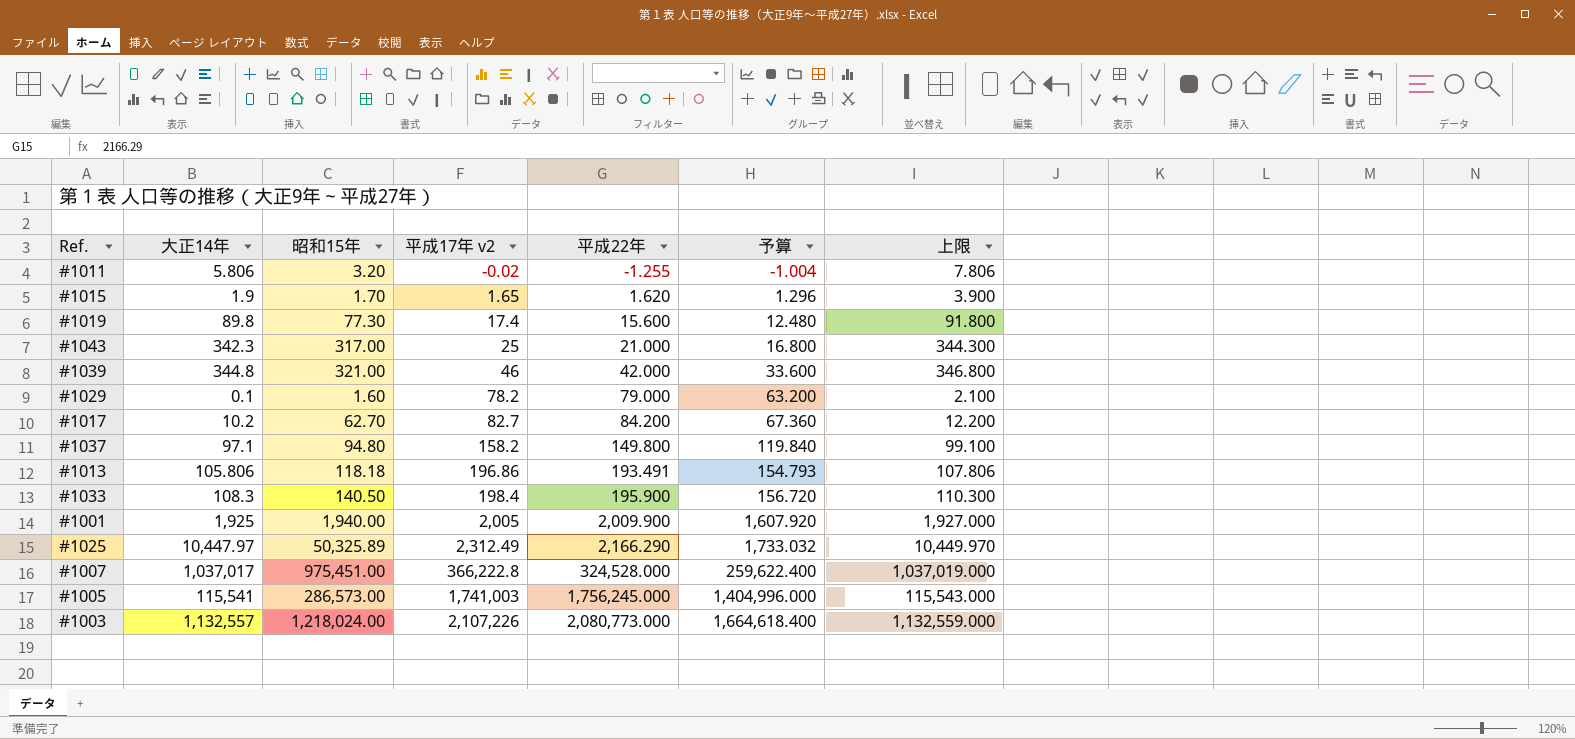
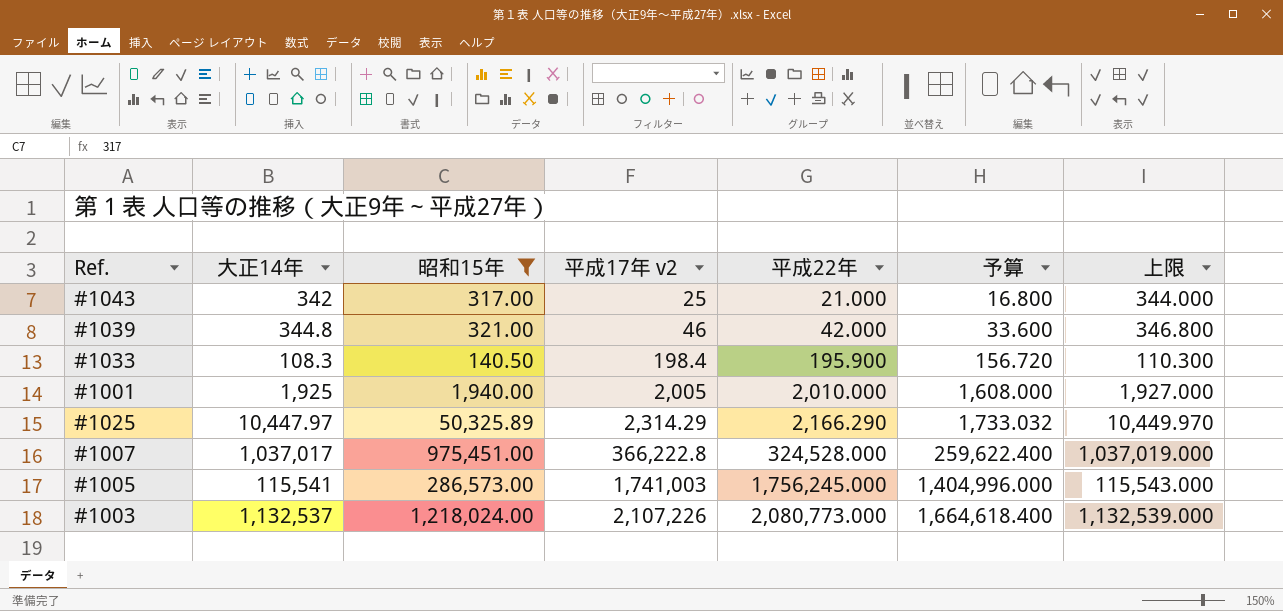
filter: none -> 昭和15年 >= 140.50
#1043 | 大正14年: 342.3 -> 342
#1043 | 上限: 344.300 -> 344.000
#1001 | 平成22年: 2,009.900 -> 2,010.000
#1001 | 予算: 1,607.920 -> 1,608.000
#1025 | 平成17年 v2: 2,312.49 -> 2,314.29
#1003 | 大正14年: 1,132,557 -> 1,132,537
#1003 | 上限: 1,132,559.000 -> 1,132,539.000

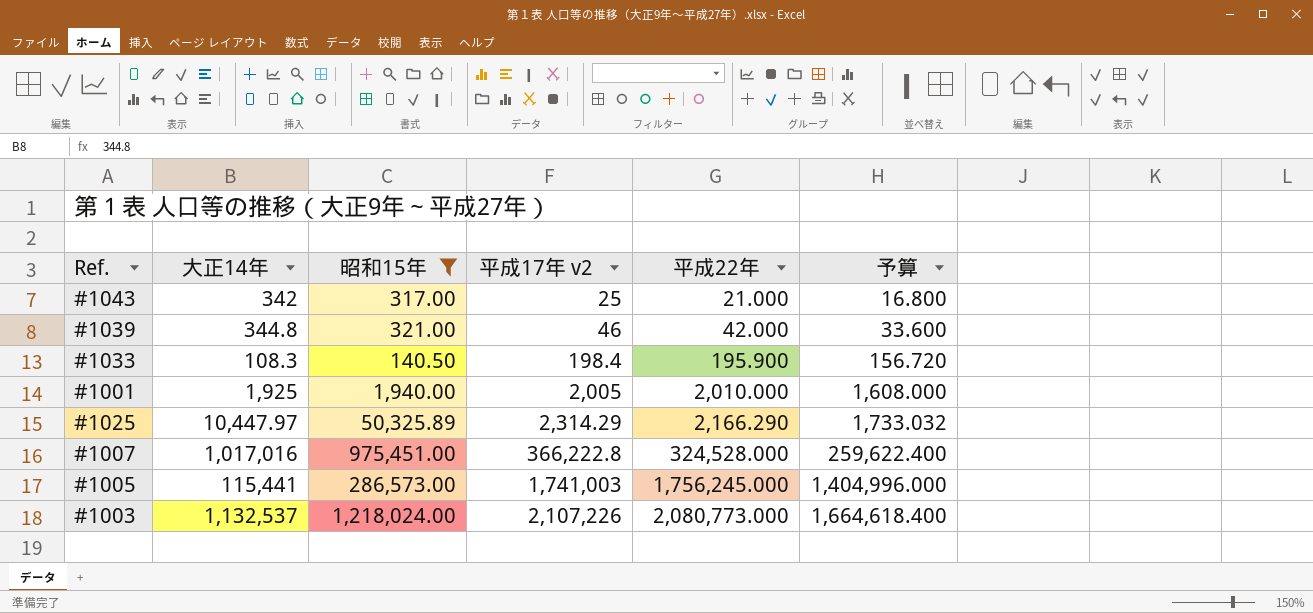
column 上限 | formula: [大正14年] + 2 -> none
#1007 | 大正14年: 1,037,017 -> 1,017,016
#1005 | 大正14年: 115,541 -> 115,441

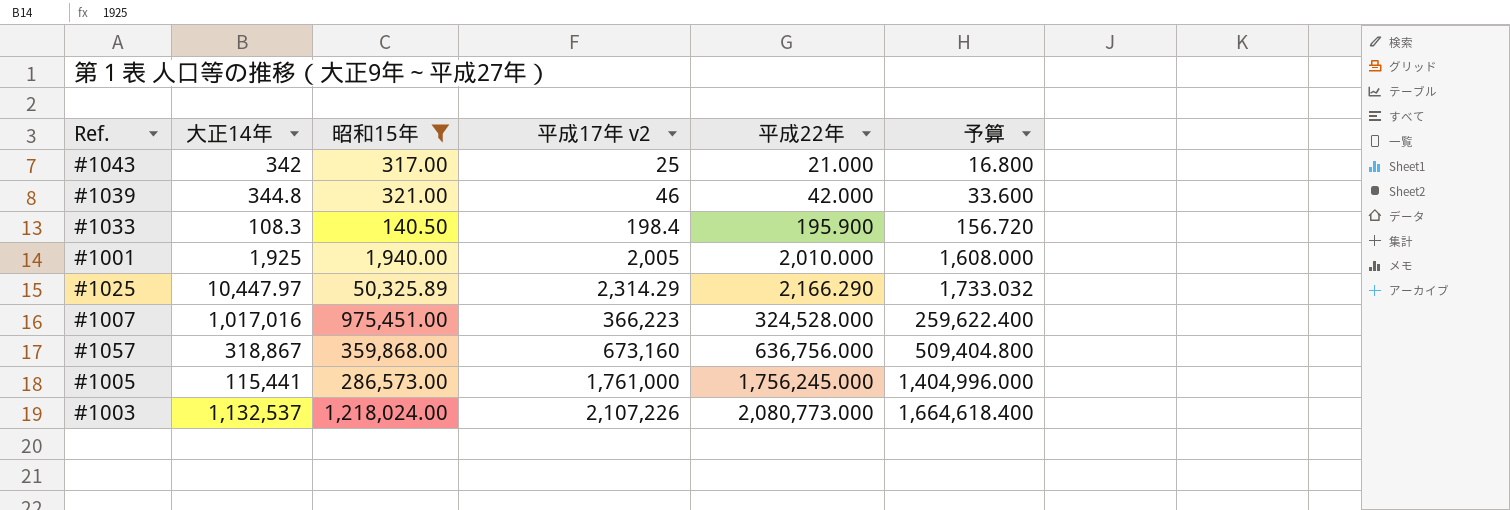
#1007 | 平成17年 v2: 366,222.8 -> 366,223
row #1057: none -> 318,867 | 359,868.00 | 673,160 | 636,756.000 | 509,404.800
#1005 | 平成17年 v2: 1,741,003 -> 1,761,000

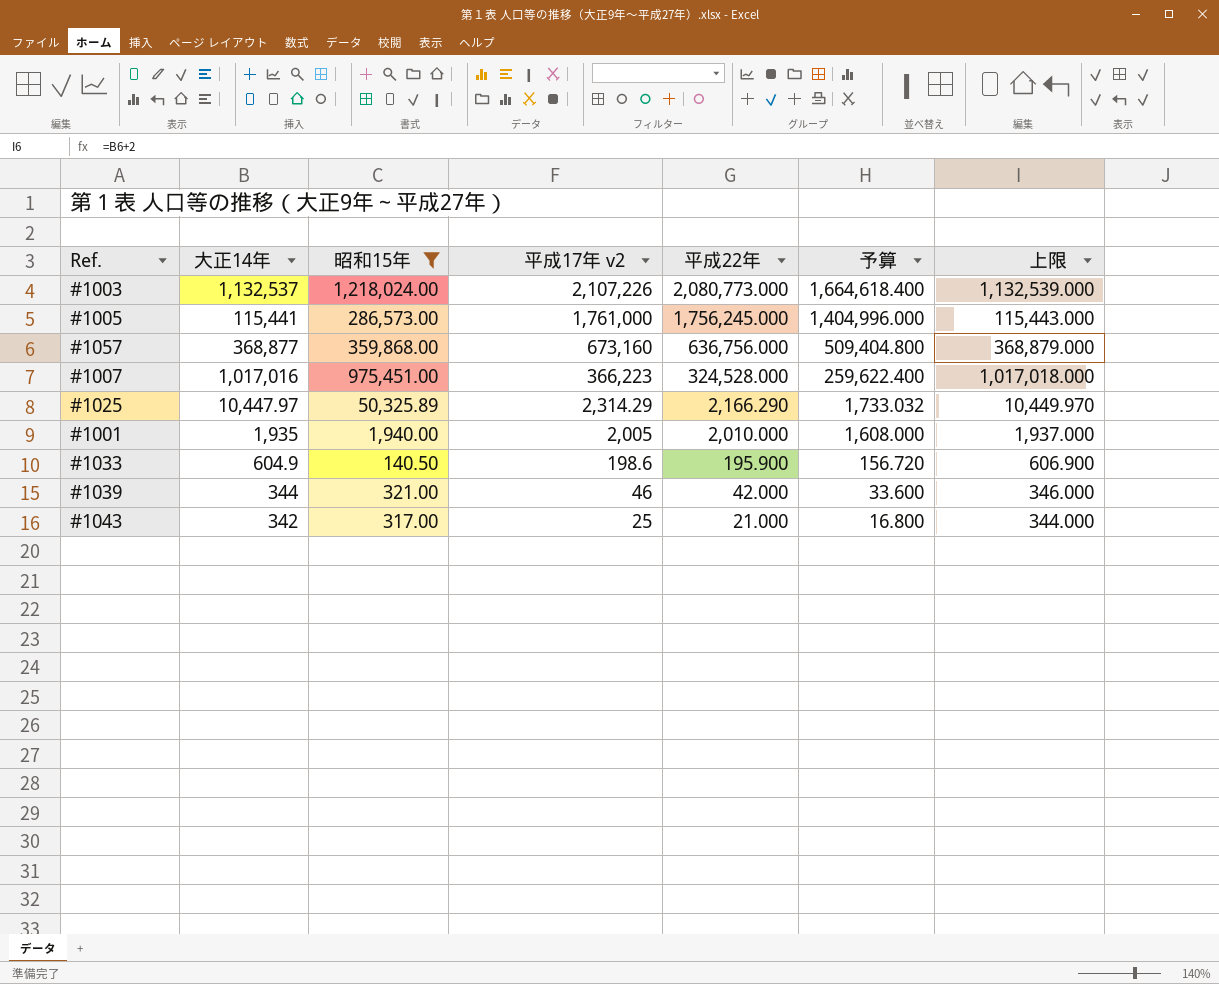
row order: 平成17年 v2 ascending -> 平成17年 v2 descending
column 上限 | formula: none -> [大正14年] + 2
#1057 | 大正14年: 318,867 -> 368,877
#1001 | 大正14年: 1,925 -> 1,935
#1033 | 大正14年: 108.3 -> 604.9
#1033 | 平成17年 v2: 198.4 -> 198.6
#1039 | 大正14年: 344.8 -> 344

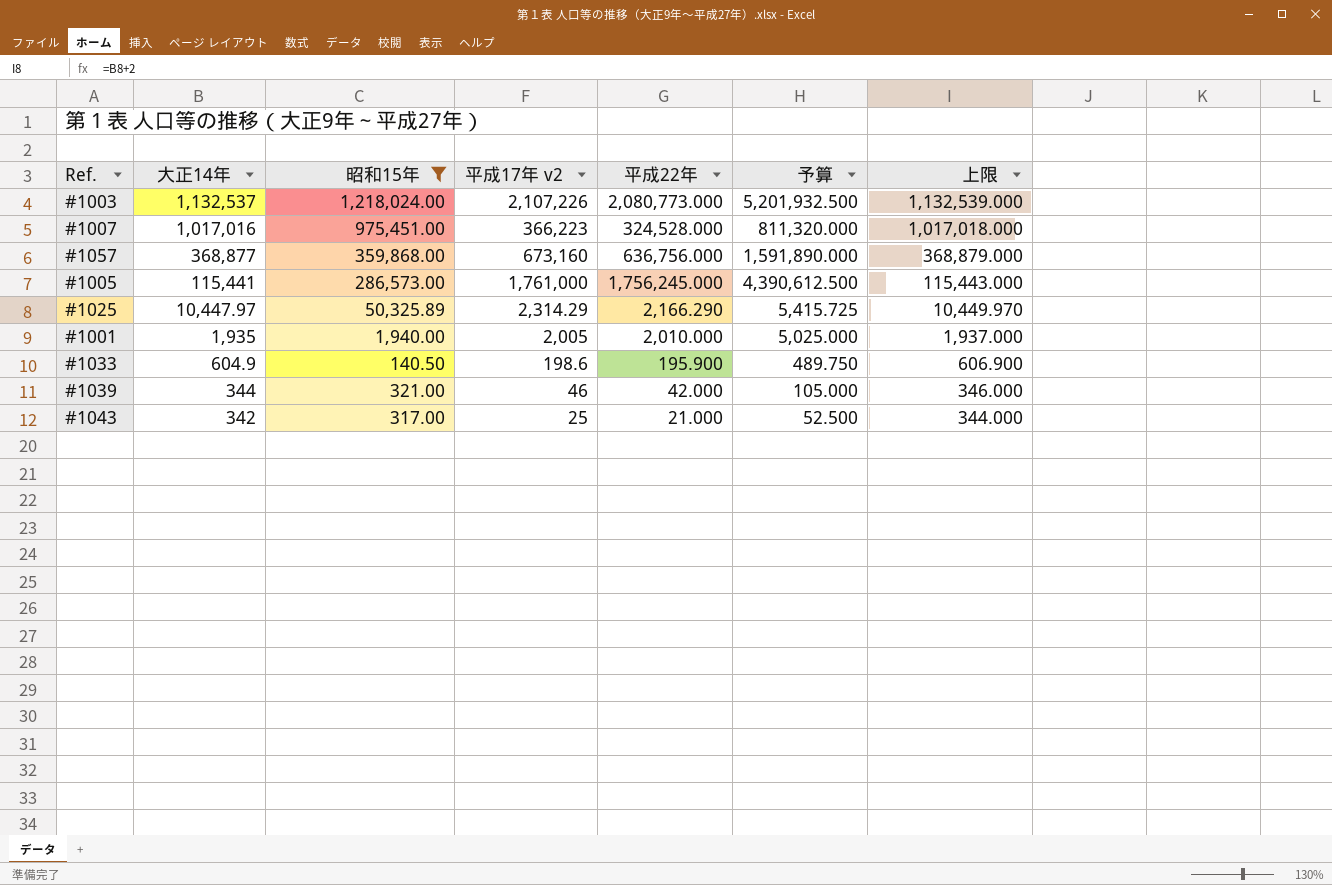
row order: 平成17年 v2 descending -> 大正14年 descending
column 予算 | formula: [平成22年] * 0.8 -> [平成22年] * 2.5

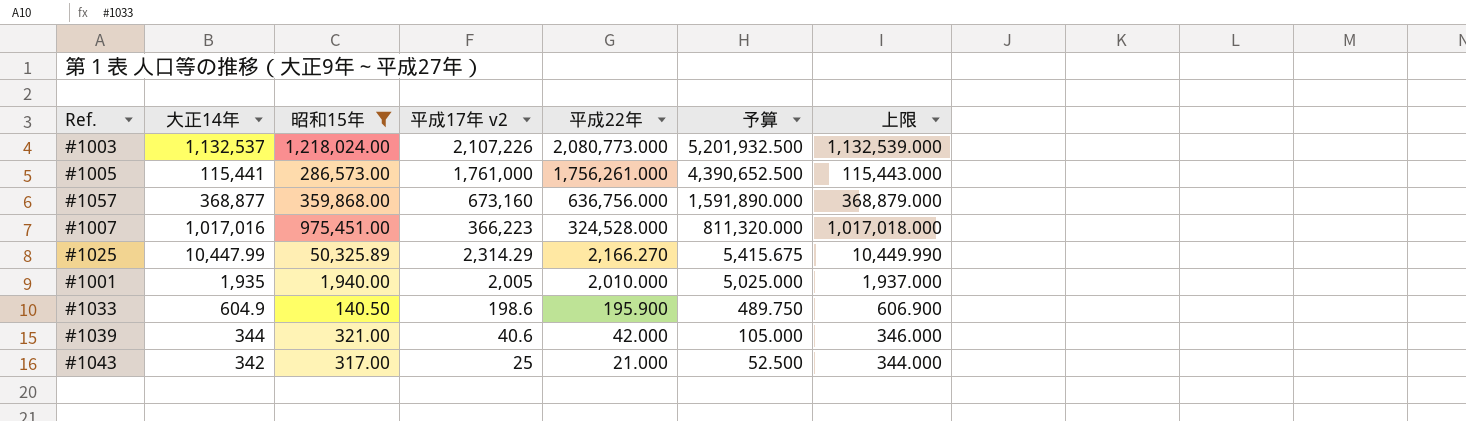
row order: 大正14年 descending -> 平成17年 v2 descending
#1005 | 平成22年: 1,756,245.000 -> 1,756,261.000
#1005 | 予算: 4,390,612.500 -> 4,390,652.500
#1025 | 大正14年: 10,447.97 -> 10,447.99
#1025 | 平成22年: 2,166.290 -> 2,166.270
#1025 | 予算: 5,415.725 -> 5,415.675
#1025 | 上限: 10,449.970 -> 10,449.990
#1039 | 平成17年 v2: 46 -> 40.6

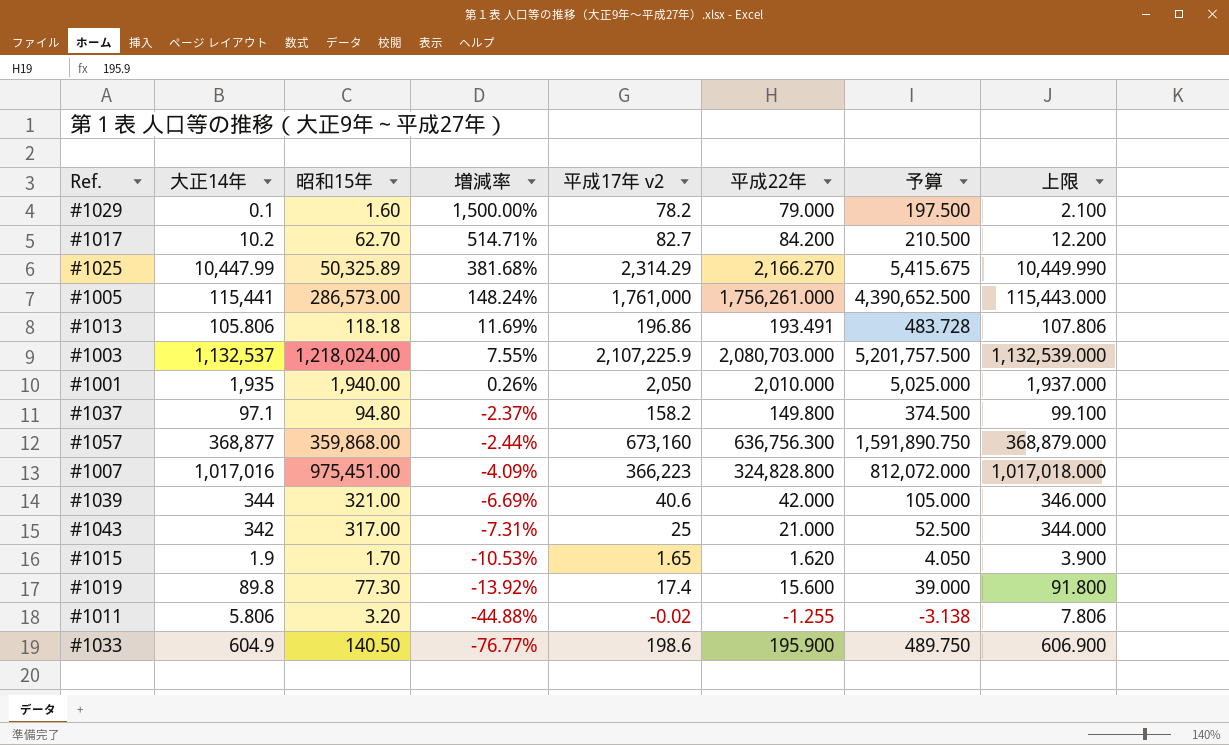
filter: 昭和15年 >= 140.50 -> none
row order: 平成17年 v2 descending -> 増減率 descending
column 増減率 | formula: none -> ([昭和15年] - [大正14年]) / [大正14年]
#1003 | 平成17年 v2: 2,107,226 -> 2,107,225.9
#1003 | 平成22年: 2,080,773.000 -> 2,080,703.000
#1003 | 予算: 5,201,932.500 -> 5,201,757.500
#1001 | 平成17年 v2: 2,005 -> 2,050
#1057 | 平成22年: 636,756.000 -> 636,756.300
#1057 | 予算: 1,591,890.000 -> 1,591,890.750
#1007 | 平成22年: 324,528.000 -> 324,828.800
#1007 | 予算: 811,320.000 -> 812,072.000

